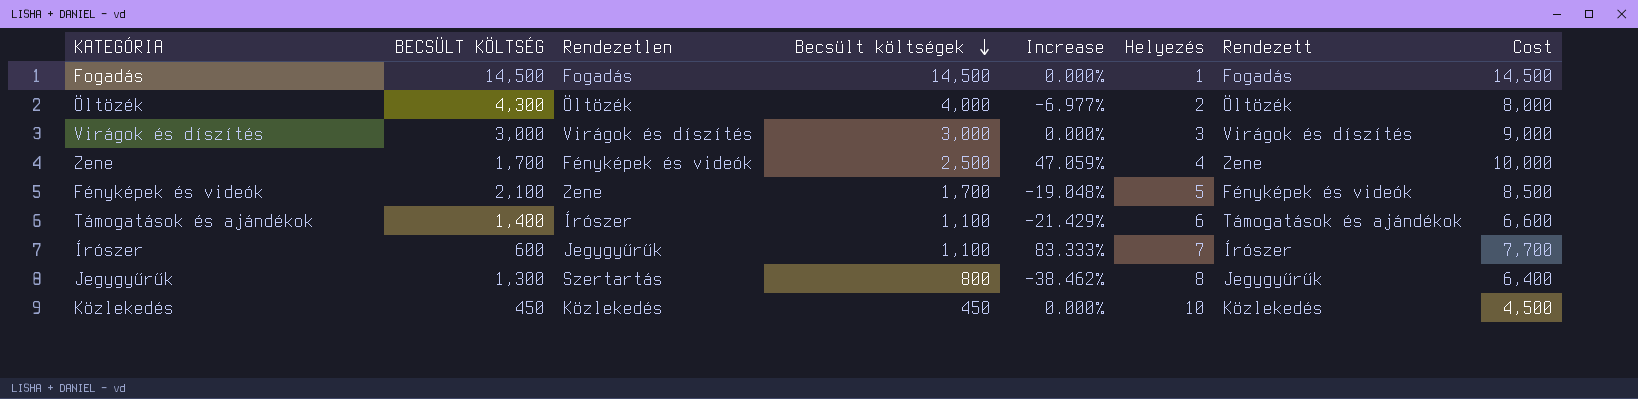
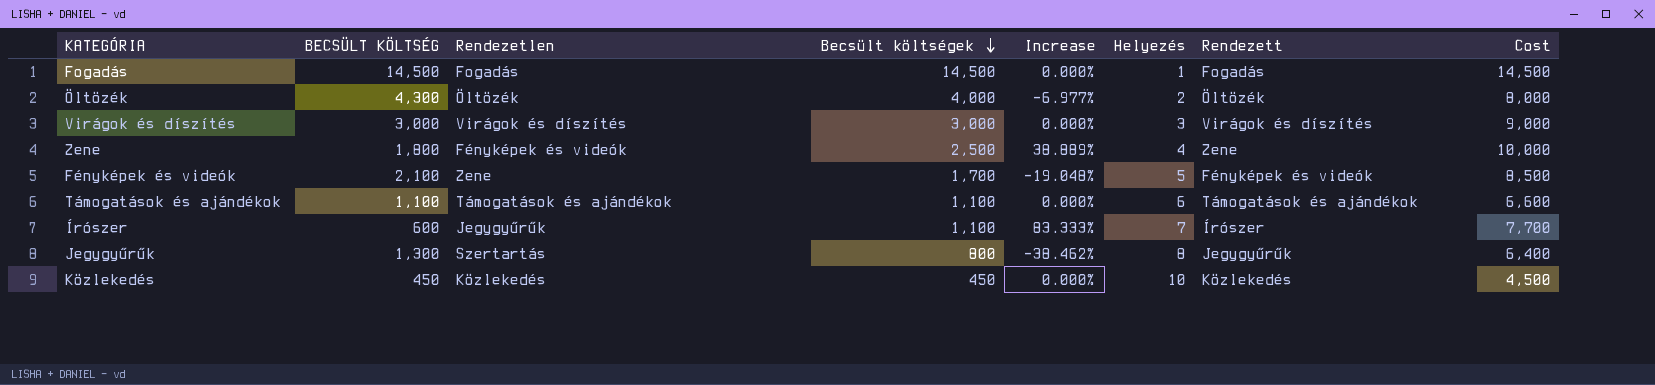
Zene | BECSÜLT KÖLTSÉG: 1,700 -> 1,800
Zene | Increase: 47.059% -> 38.889%
Támogatások és ajándékok | BECSÜLT KÖLTSÉG: 1,400 -> 1,100
Támogatások és ajándékok | Rendezetlen: Írószer -> Támogatások és ajándékok
Támogatások és ajándékok | Increase: -21.429% -> 0.000%

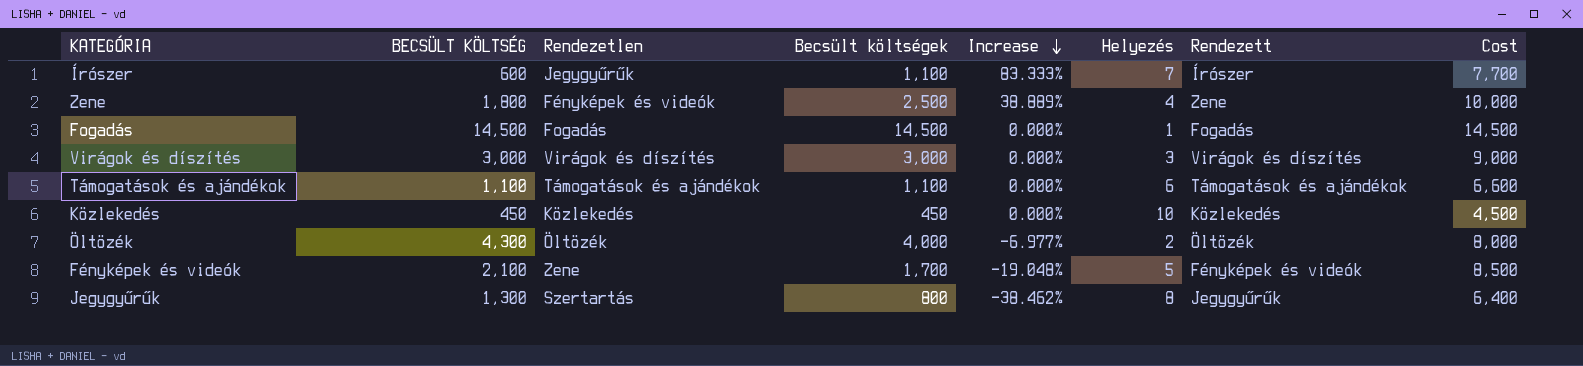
row order: Becsült költségek descending -> Increase descending

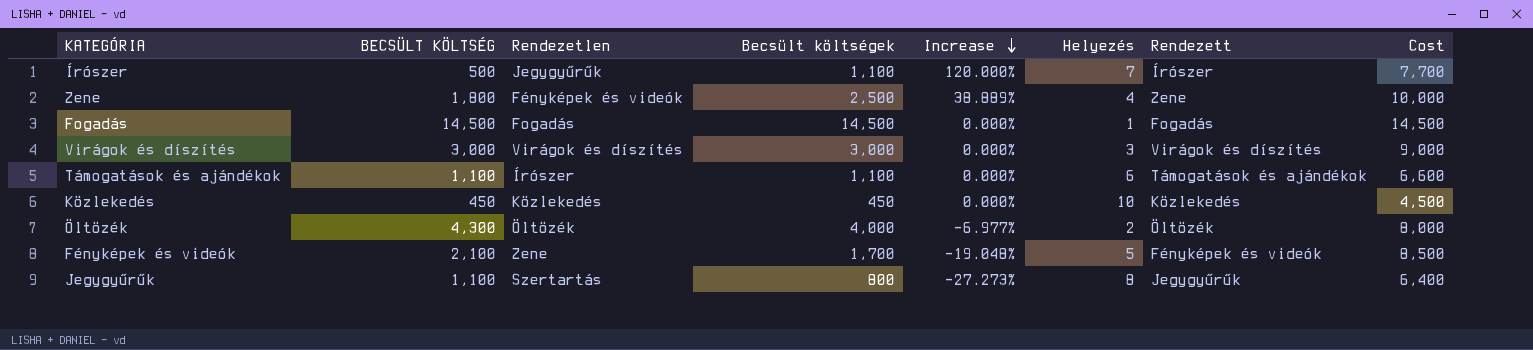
Írószer | BECSÜLT KÖLTSÉG: 600 -> 500
Írószer | Increase: 83.333% -> 120.000%
Támogatások és ajándékok | Rendezetlen: Támogatások és ajándékok -> Írószer
Jegygyűrűk | BECSÜLT KÖLTSÉG: 1,300 -> 1,100
Jegygyűrűk | Increase: -38.462% -> -27.273%

